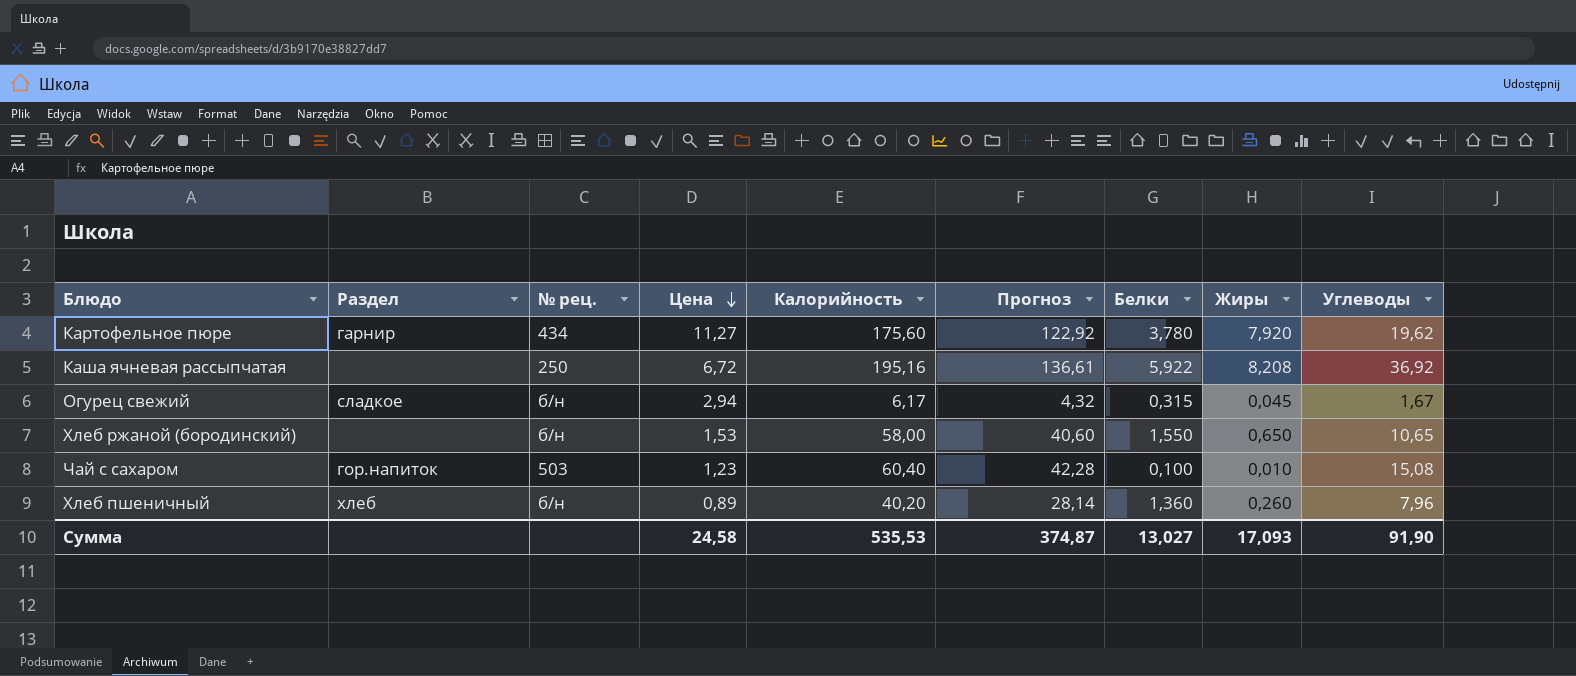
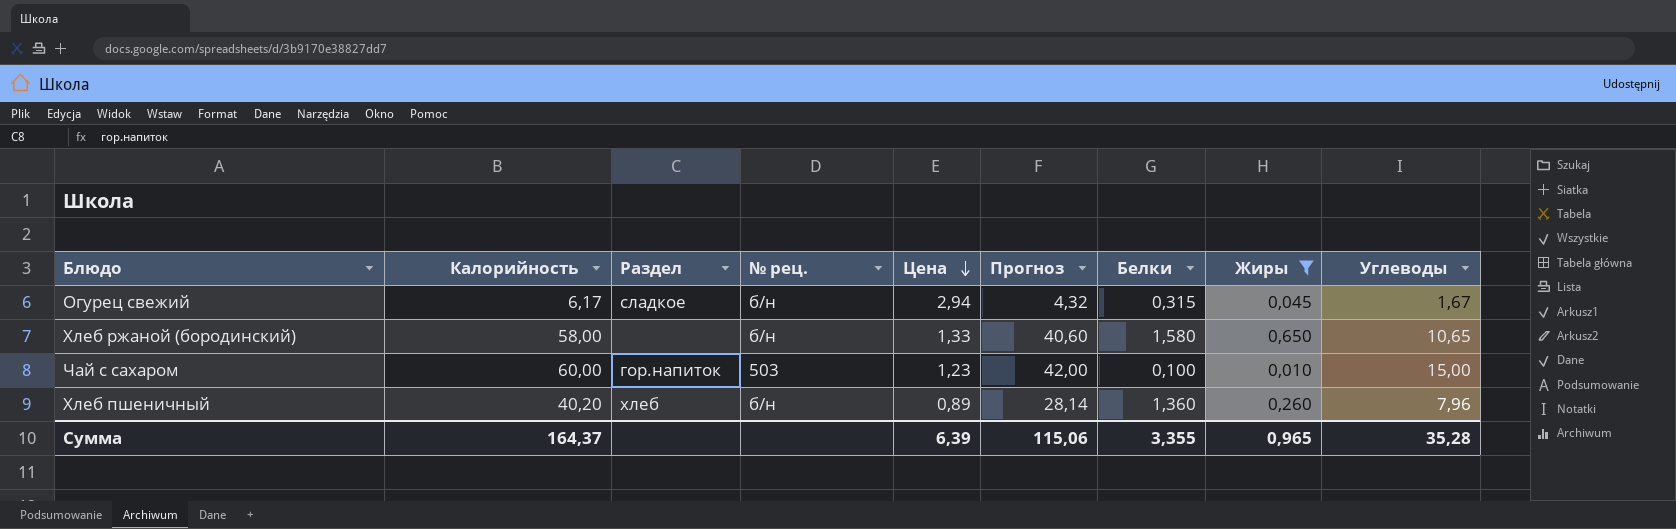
filter: none -> Жиры <= 0,650
column Калорийность | position: 5 -> 2
Хлеб ржаной (бородинский) | Цена: 1,53 -> 1,33
Хлеб ржаной (бородинский) | Белки: 1,550 -> 1,580
Чай с сахаром | Калорийность: 60,40 -> 60,00
Чай с сахаром | Прогноз: 42,28 -> 42,00
Чай с сахаром | Углеводы: 15,08 -> 15,00
Сумма | Калорийность: 535,53 -> 164,37
Сумма | Цена: 24,58 -> 6,39
Сумма | Прогноз: 374,87 -> 115,06
Сумма | Белки: 13,027 -> 3,355
Сумма | Жиры: 17,093 -> 0,965
Сумма | Углеводы: 91,90 -> 35,28

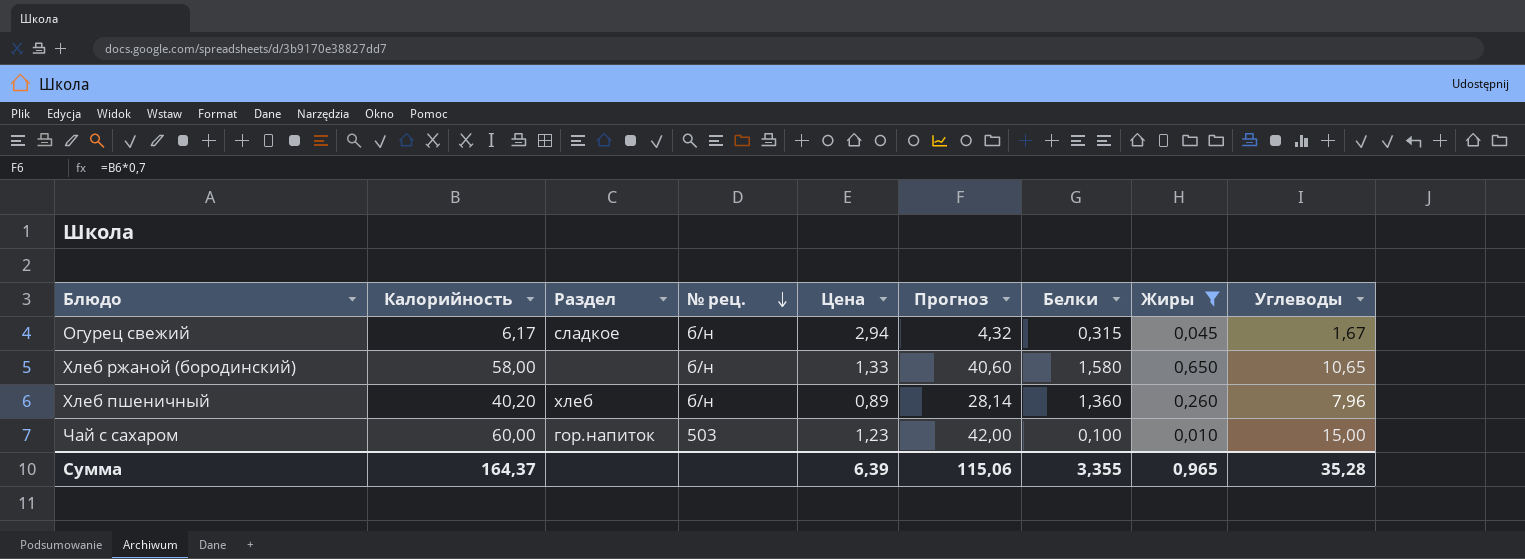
row order: Цена descending -> № рец. descending

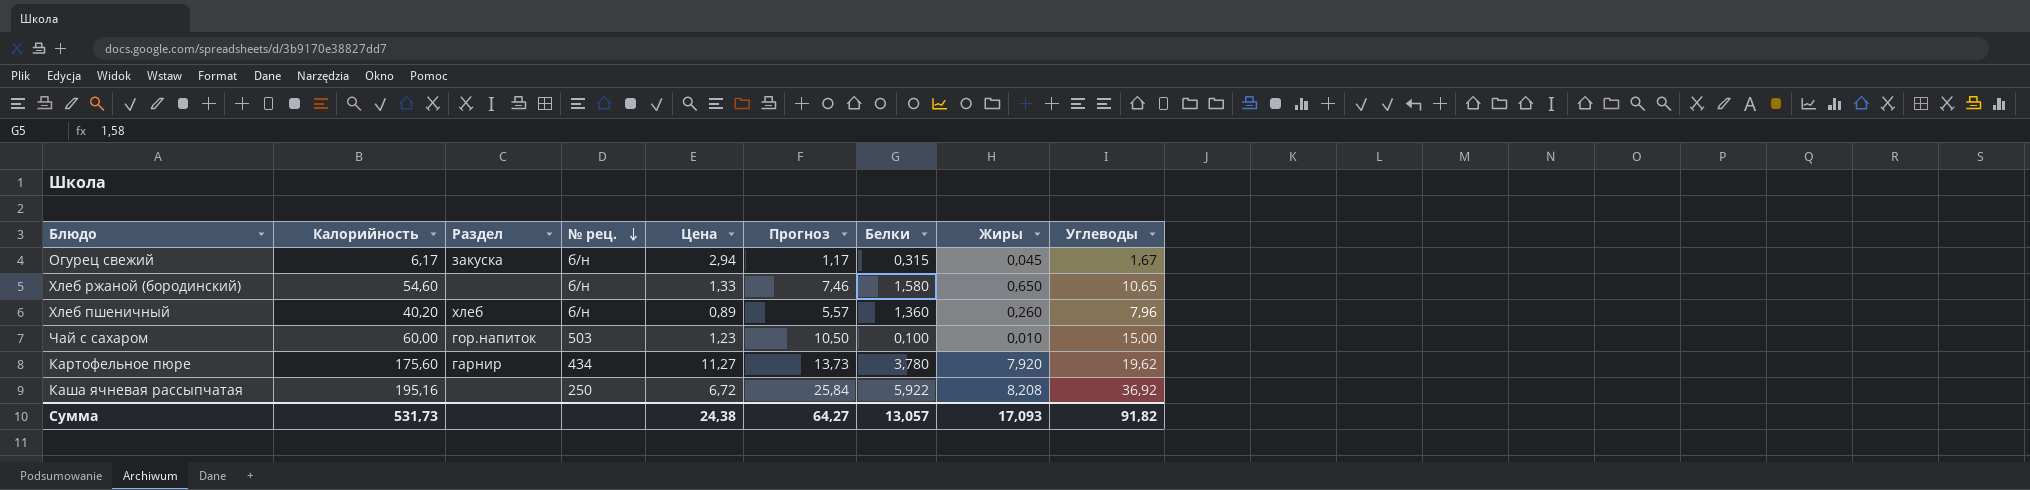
filter: Жиры <= 0,650 -> none
column Прогноз | formula: [Калорийность] * 0,7 -> [Углеводы] * 0,7
Огурец свежий | Раздел: сладкое -> закуска
Хлеб ржаной (бородинский) | Калорийность: 58,00 -> 54,60
Сумма | Калорийность: 164,37 -> 531,73
Сумма | Цена: 6,39 -> 24,38
Сумма | Прогноз: 115,06 -> 64,27
Сумма | Белки: 3,355 -> 13,057
Сумма | Жиры: 0,965 -> 17,093
Сумма | Углеводы: 35,28 -> 91,82

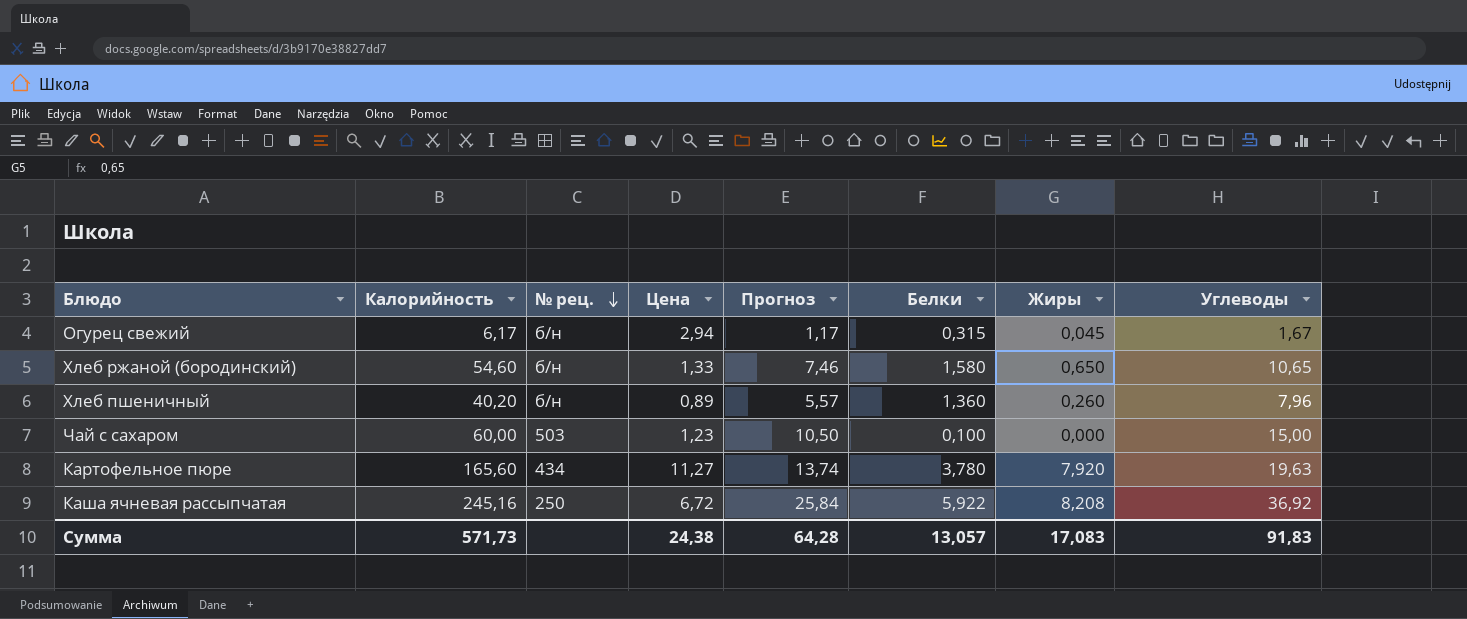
column Раздел | position: 3 -> none
Чай с сахаром | Жиры: 0,010 -> 0,000
Картофельное пюре | Калорийность: 175,60 -> 165,60
Картофельное пюре | Прогноз: 13,73 -> 13,74
Картофельное пюре | Углеводы: 19,62 -> 19,63
Каша ячневая рассыпчатая | Калорийность: 195,16 -> 245,16
Сумма | Калорийность: 531,73 -> 571,73
Сумма | Прогноз: 64,27 -> 64,28
Сумма | Жиры: 17,093 -> 17,083
Сумма | Углеводы: 91,82 -> 91,83

